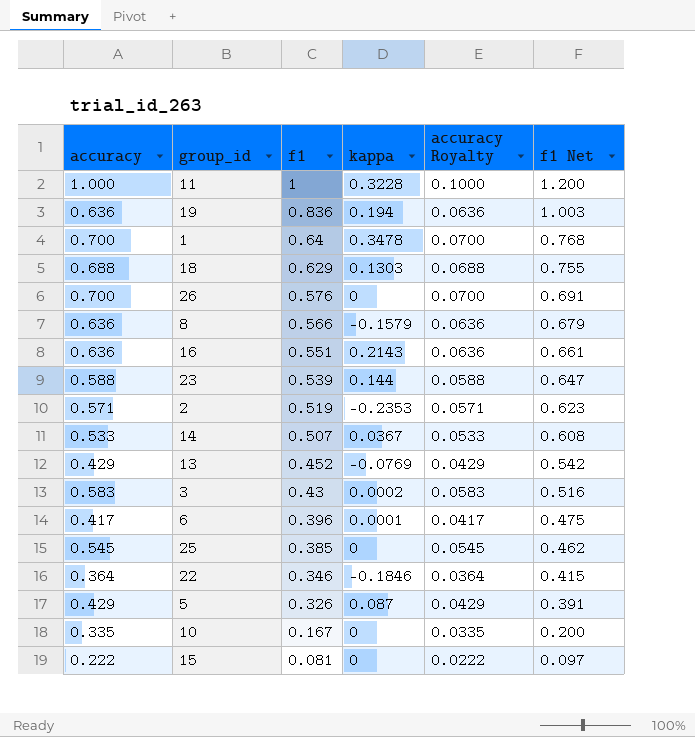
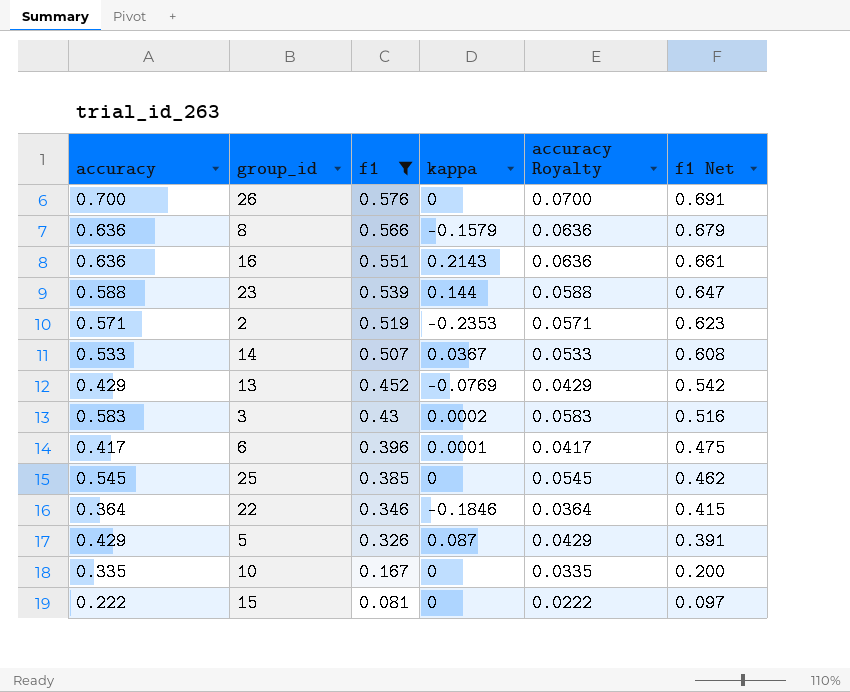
filter: none -> f1 <= 0.576

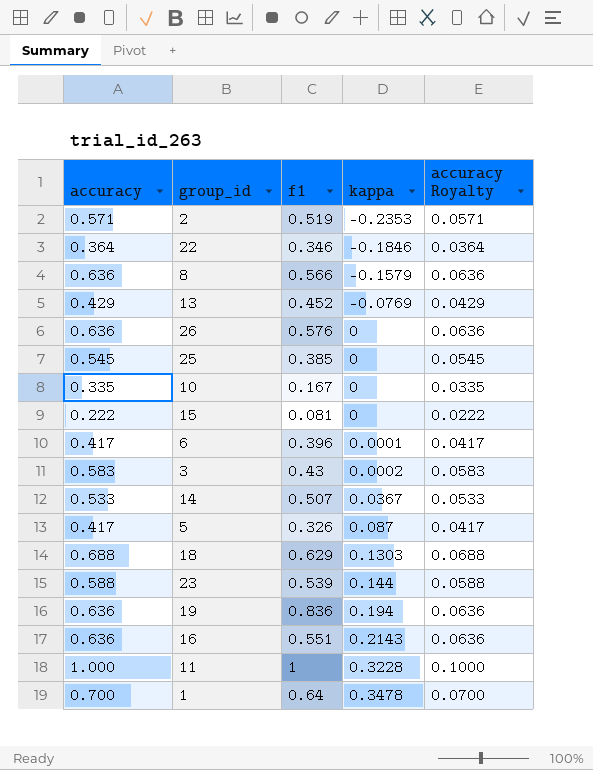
filter: f1 <= 0.576 -> none
row order: f1 descending -> kappa ascending
column f1 Net | formula: [f1] * 1.2 -> none
26 | accuracy: 0.700 -> 0.636
26 | accuracy Royalty: 0.0700 -> 0.0636
5 | accuracy: 0.429 -> 0.417
5 | accuracy Royalty: 0.0429 -> 0.0417

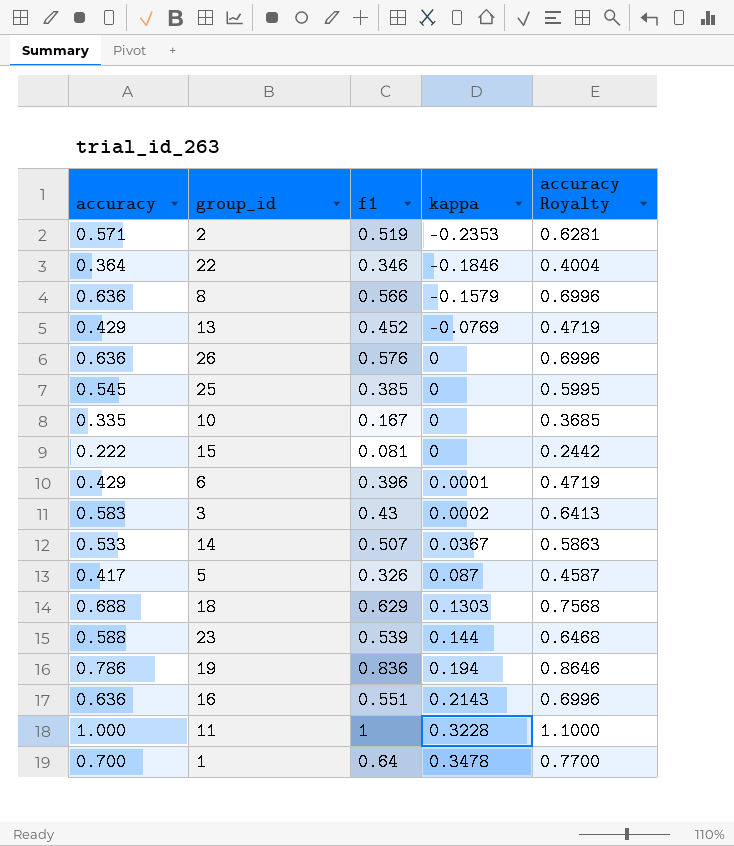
column accuracy Royalty | formula: [accuracy] * 0.1 -> [accuracy] * 1.1
6 | accuracy: 0.417 -> 0.429
19 | accuracy: 0.636 -> 0.786

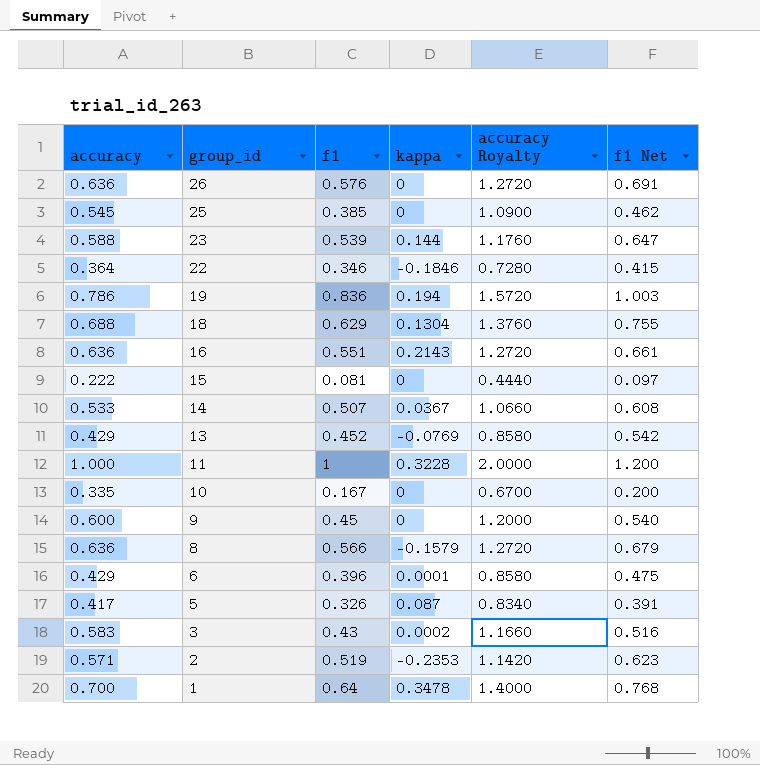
row order: kappa ascending -> group_id descending
column accuracy Royalty | formula: [accuracy] * 1.1 -> [accuracy] * 2
column f1 Net | formula: none -> [f1] * 1.2
18 | kappa: 0.1303 -> 0.1304
row 9: none -> 0.600 | 0.45 | 0 | 1.2000 | 0.540

